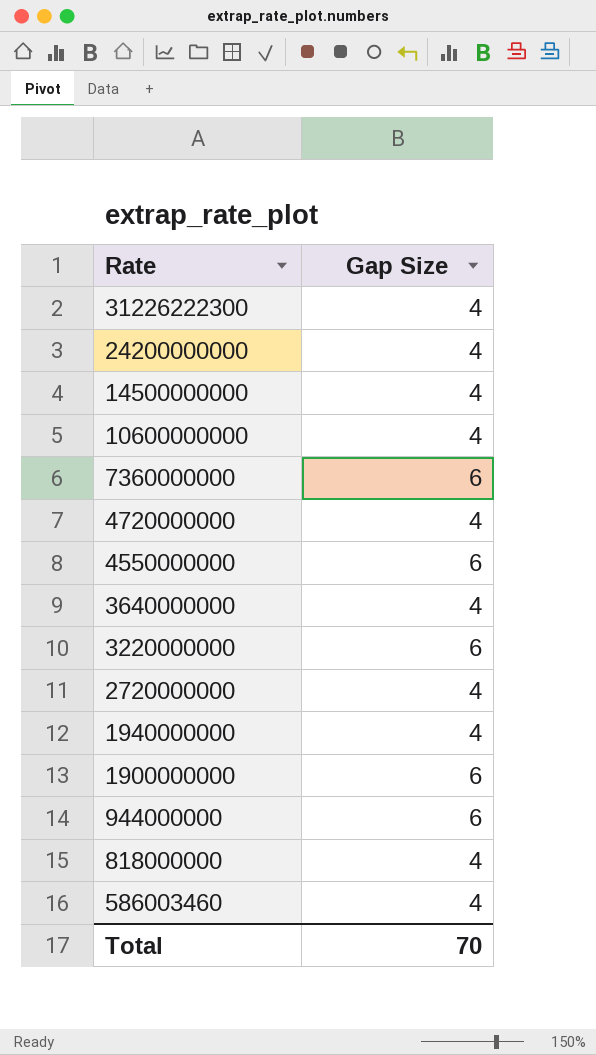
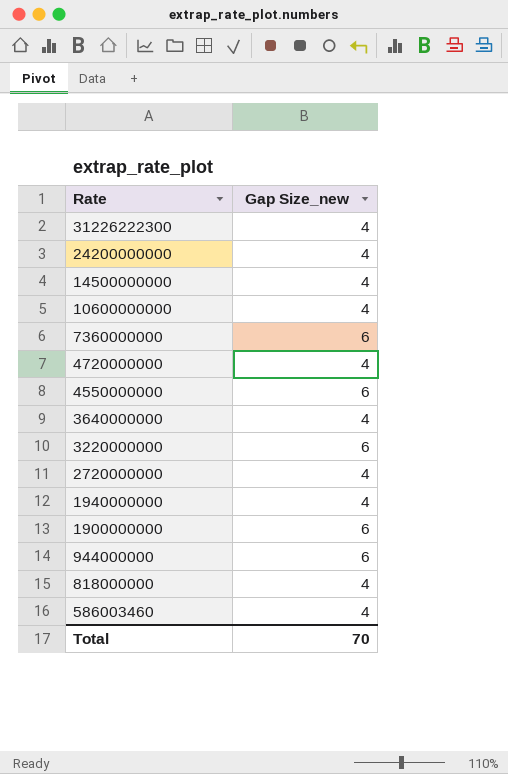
column name: Gap Size -> Gap Size_new

